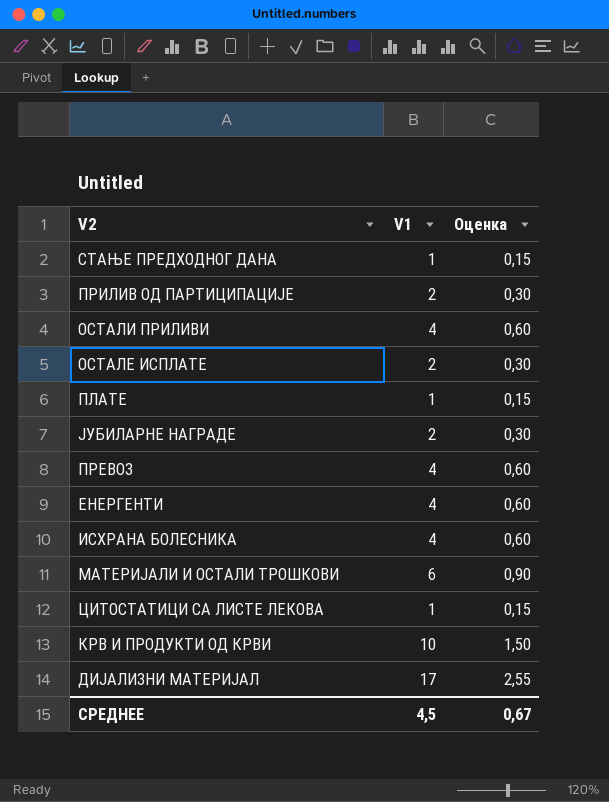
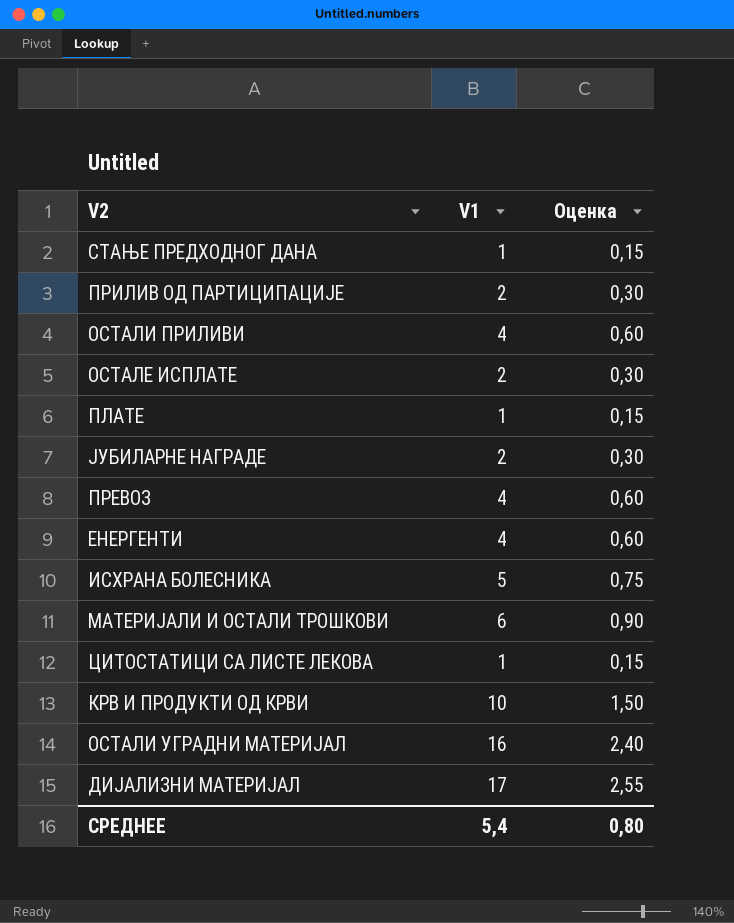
ИСХРАНА БОЛЕСНИКА | V1: 4 -> 5
ИСХРАНА БОЛЕСНИКА | Оценка: 0,60 -> 0,75
row ОСТАЛИ УГРАДНИ МАТЕРИЈАЛ: none -> 16 | 2,40
СРЕДНЕЕ | V1: 4,5 -> 5,4
СРЕДНЕЕ | Оценка: 0,67 -> 0,80

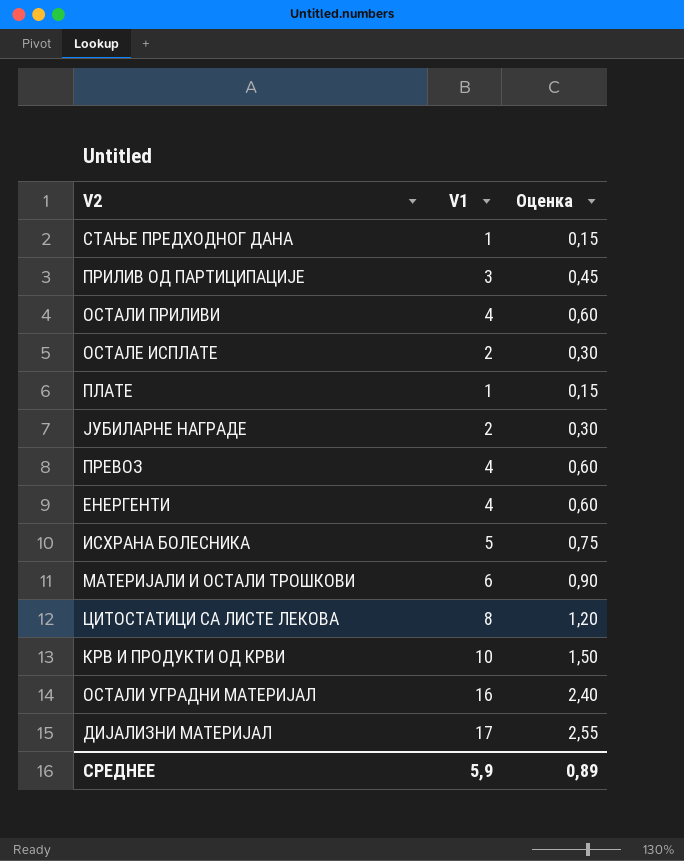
ПРИЛИВ ОД ПАРТИЦИПАЦИЈЕ | V1: 2 -> 3
ПРИЛИВ ОД ПАРТИЦИПАЦИЈЕ | Оценка: 0,30 -> 0,45
ЦИТОСТАТИЦИ СА ЛИСТЕ ЛЕКОВА | V1: 1 -> 8
ЦИТОСТАТИЦИ СА ЛИСТЕ ЛЕКОВА | Оценка: 0,15 -> 1,20
СРЕДНЕЕ | V1: 5,4 -> 5,9
СРЕДНЕЕ | Оценка: 0,80 -> 0,89

